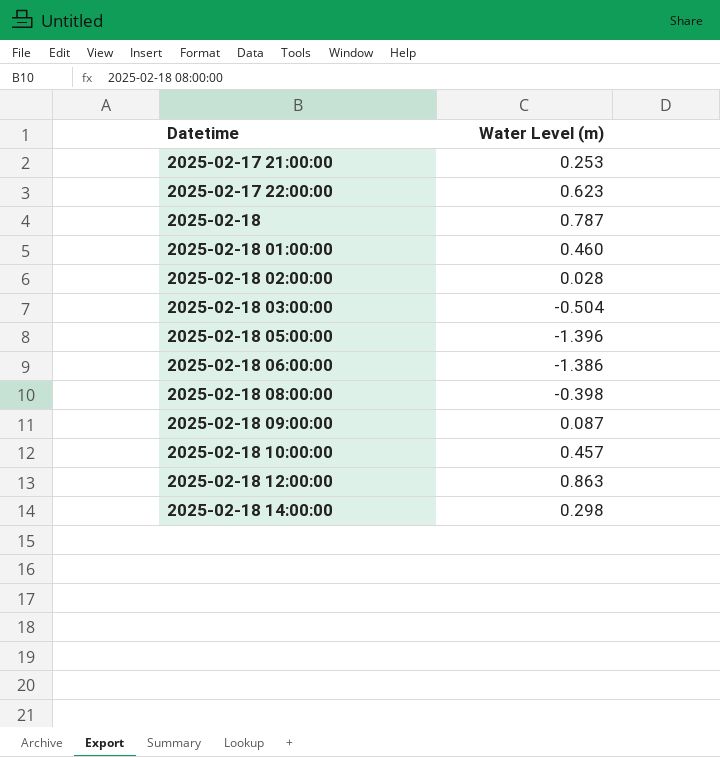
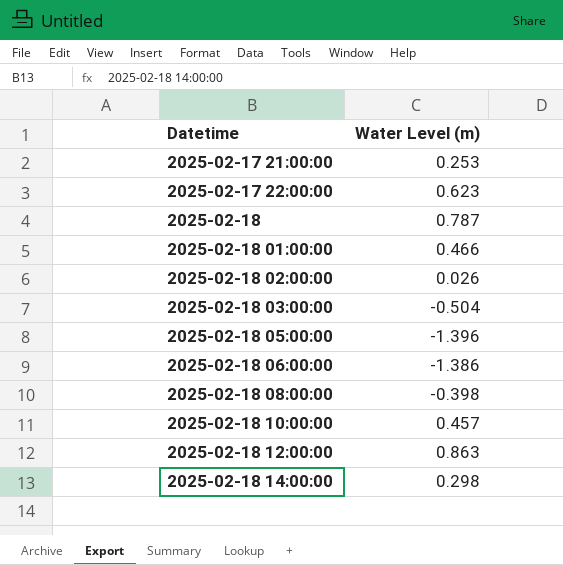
row 2025-02-18 09:00:00: 0.087 -> none
2025-02-18 01:00:00 | Water Level (m): 0.460 -> 0.466
2025-02-18 02:00:00 | Water Level (m): 0.028 -> 0.026

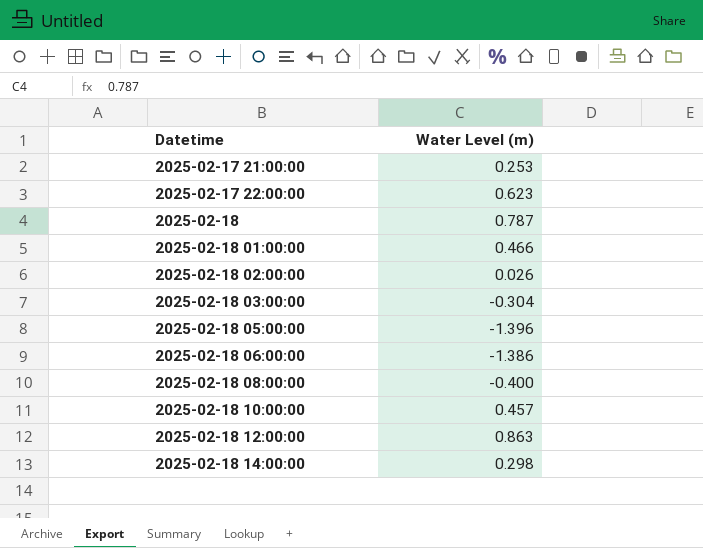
2025-02-18 03:00:00 | Water Level (m): -0.504 -> -0.304
2025-02-18 08:00:00 | Water Level (m): -0.398 -> -0.400

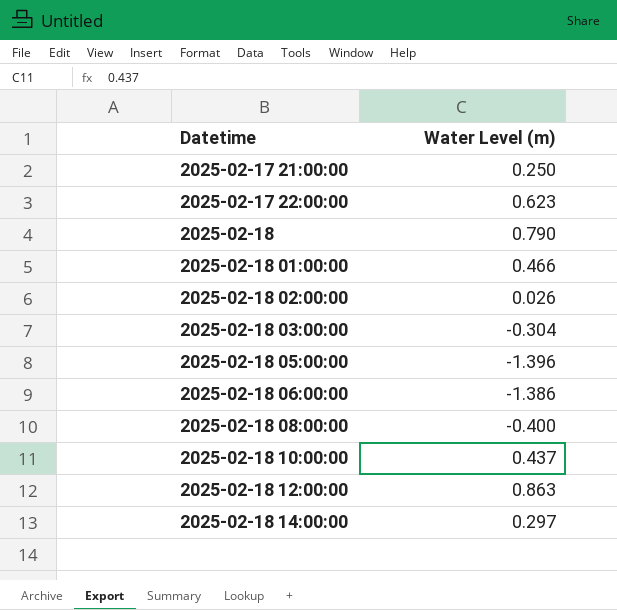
2025-02-17 21:00:00 | Water Level (m): 0.253 -> 0.250
2025-02-18 | Water Level (m): 0.787 -> 0.790
2025-02-18 10:00:00 | Water Level (m): 0.457 -> 0.437
2025-02-18 14:00:00 | Water Level (m): 0.298 -> 0.297

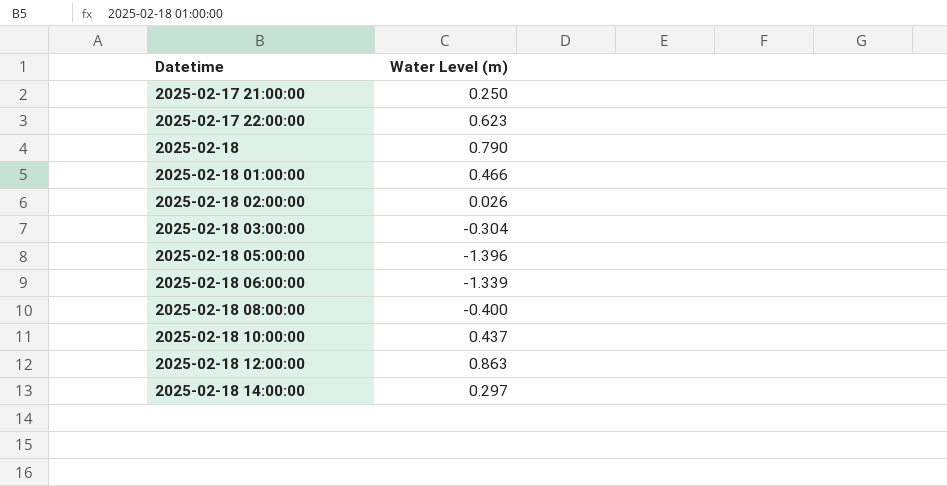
2025-02-18 06:00:00 | Water Level (m): -1.386 -> -1.339

